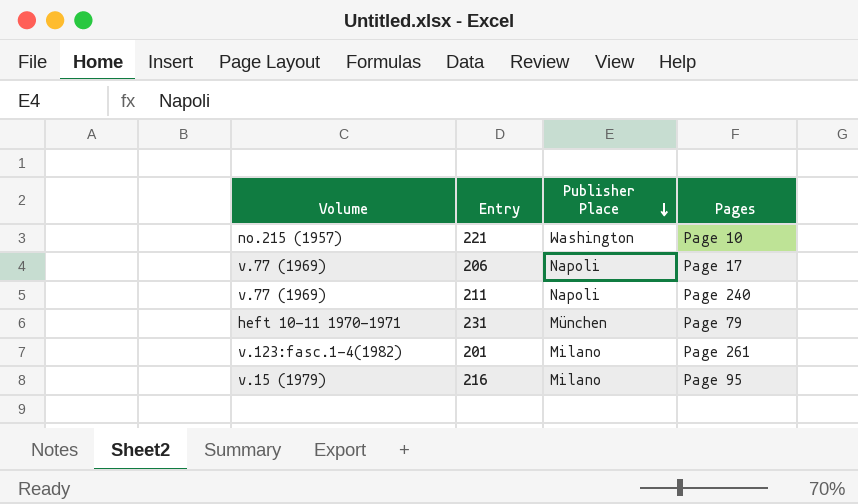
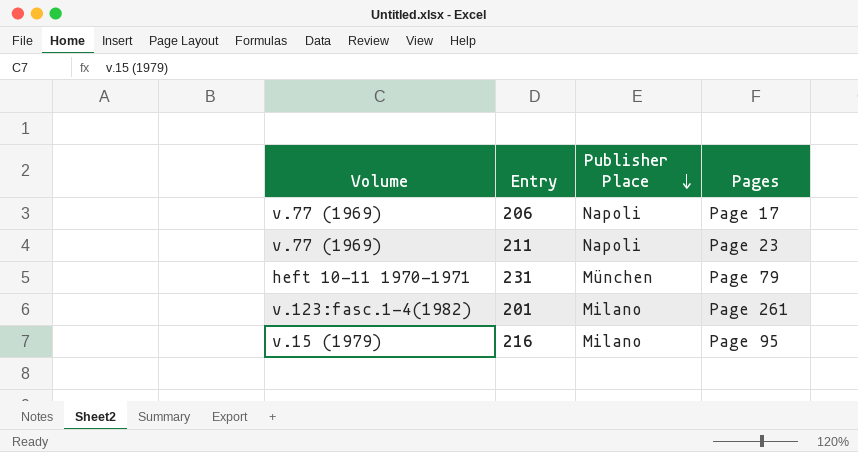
row 221: no.215 (1957) | Washington | Page 10 -> none
211 | Pages: Page 240 -> Page 23

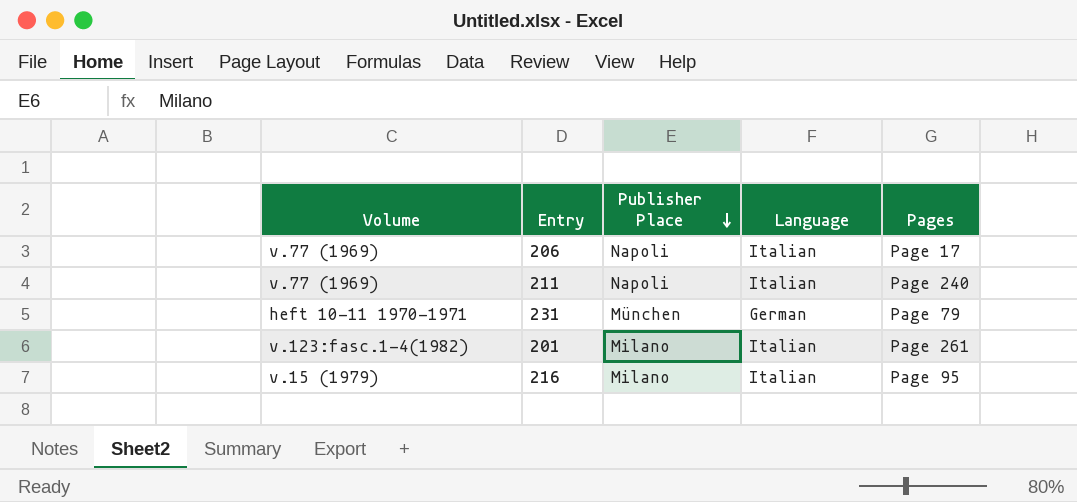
column Language | position: none -> 4
211 | Pages: Page 23 -> Page 240

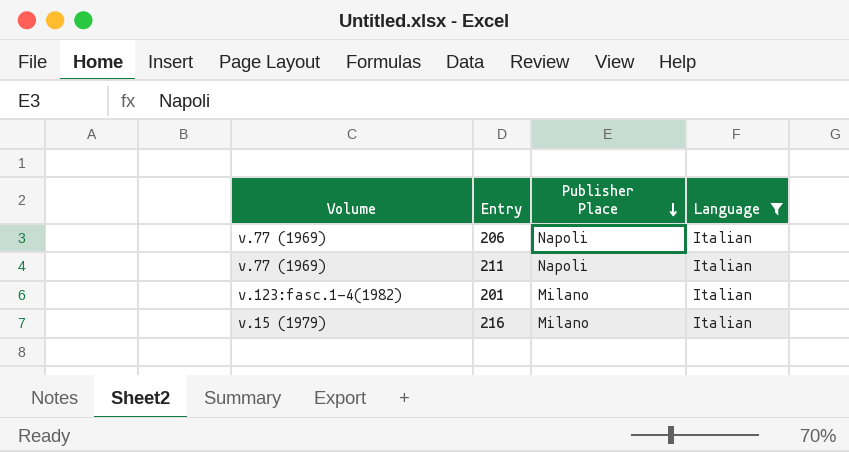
filter: none -> Language = Italian
column Pages | position: 5 -> none

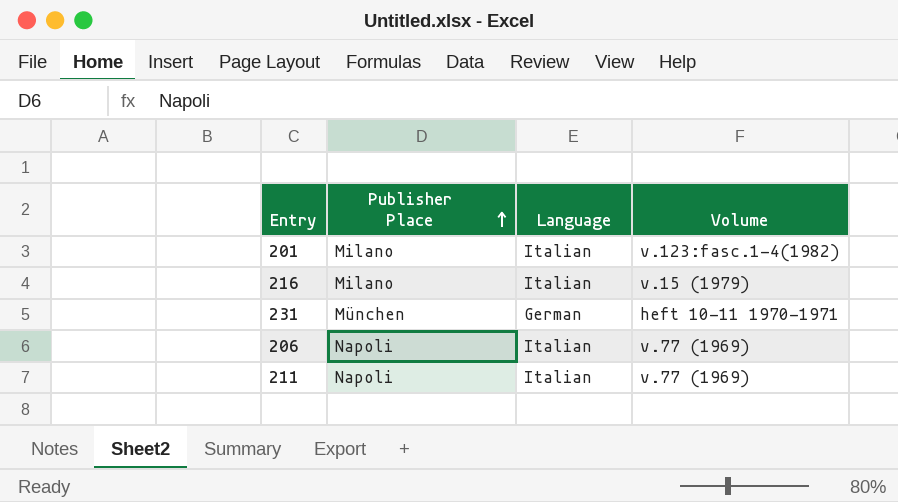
filter: Language = Italian -> none
row order: Publisher Place descending -> Publisher Place ascending
column Volume | position: 1 -> 4

